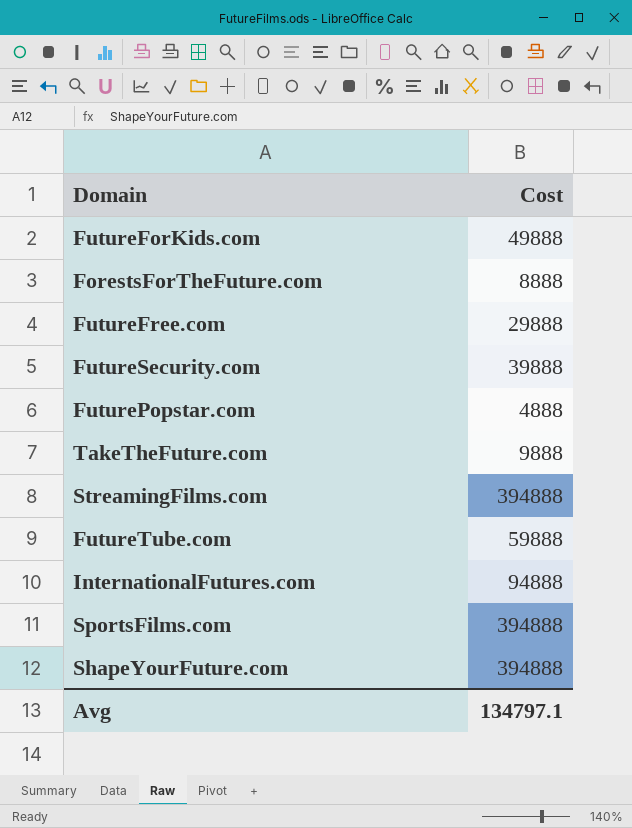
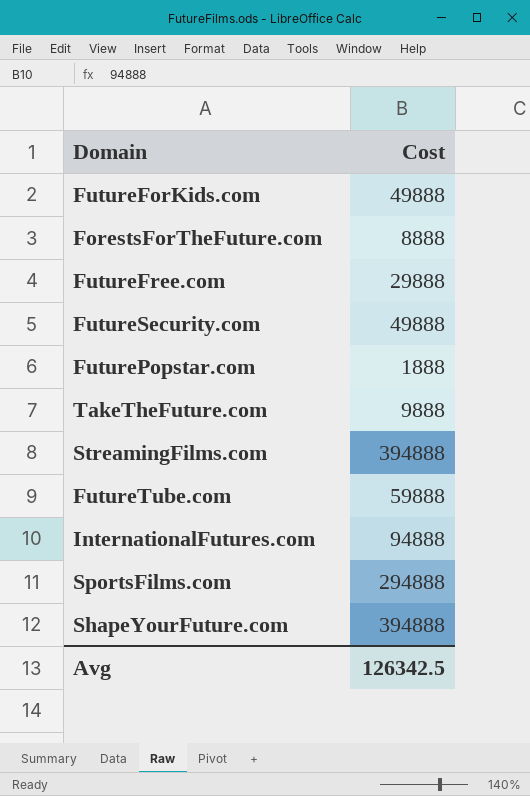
FutureSecurity.com | Cost: 39888 -> 49888
FuturePopstar.com | Cost: 4888 -> 1888
SportsFilms.com | Cost: 394888 -> 294888
Avg | Cost: 134797.1 -> 126342.5

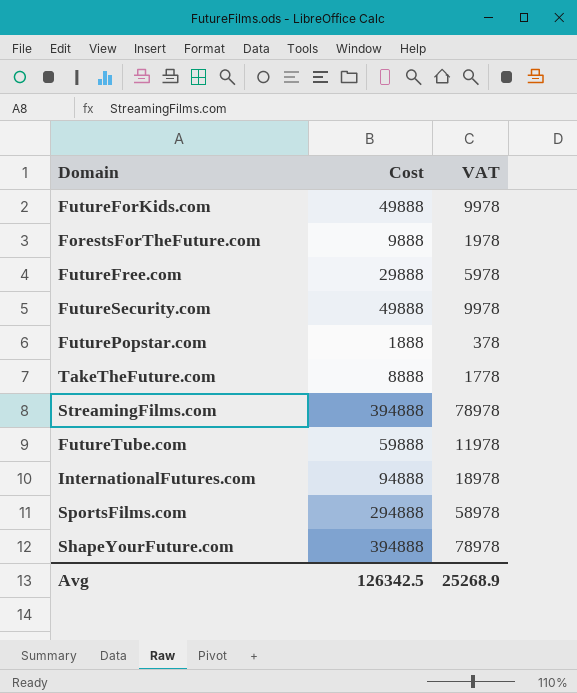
column VAT | formula: none -> [Cost] * 0.2
ForestsForTheFuture.com | Cost: 8888 -> 9888
TakeTheFuture.com | Cost: 9888 -> 8888

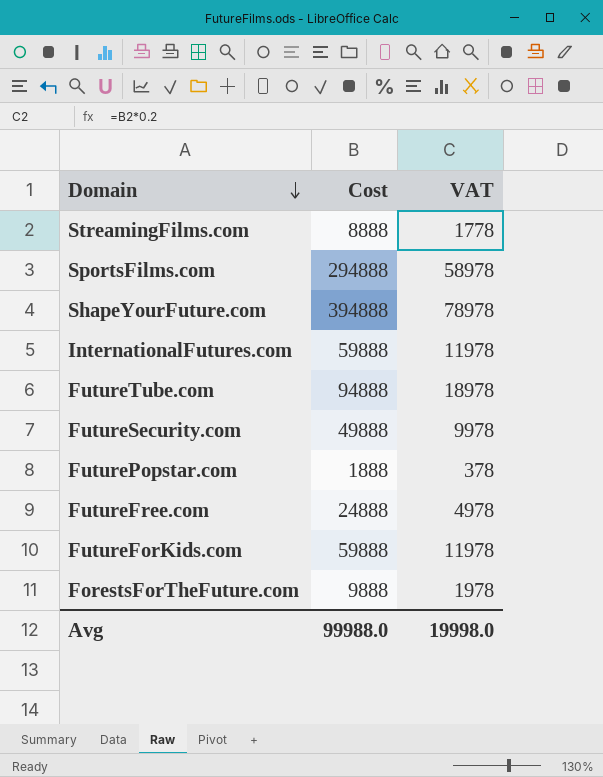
row order: none -> Domain descending
row TakeTheFuture.com: 8888 | 1778 -> none
StreamingFilms.com | Cost: 394888 -> 8888
StreamingFilms.com | VAT: 78978 -> 1778
InternationalFutures.com | Cost: 94888 -> 59888
InternationalFutures.com | VAT: 18978 -> 11978
FutureTube.com | Cost: 59888 -> 94888
FutureTube.com | VAT: 11978 -> 18978
FutureFree.com | Cost: 29888 -> 24888
FutureFree.com | VAT: 5978 -> 4978
FutureForKids.com | Cost: 49888 -> 59888
FutureForKids.com | VAT: 9978 -> 11978
Avg | Cost: 126342.5 -> 99988.0
Avg | VAT: 25268.9 -> 19998.0

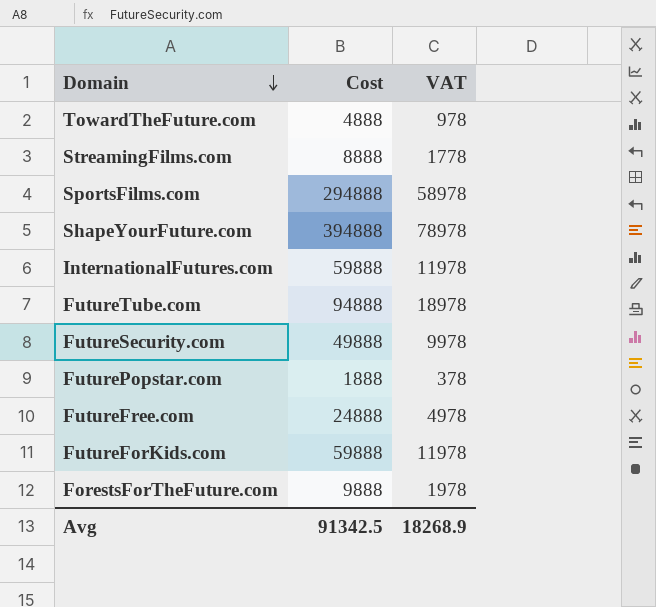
row TowardTheFuture.com: none -> 4888 | 978
Avg | Cost: 99988.0 -> 91342.5
Avg | VAT: 19998.0 -> 18268.9

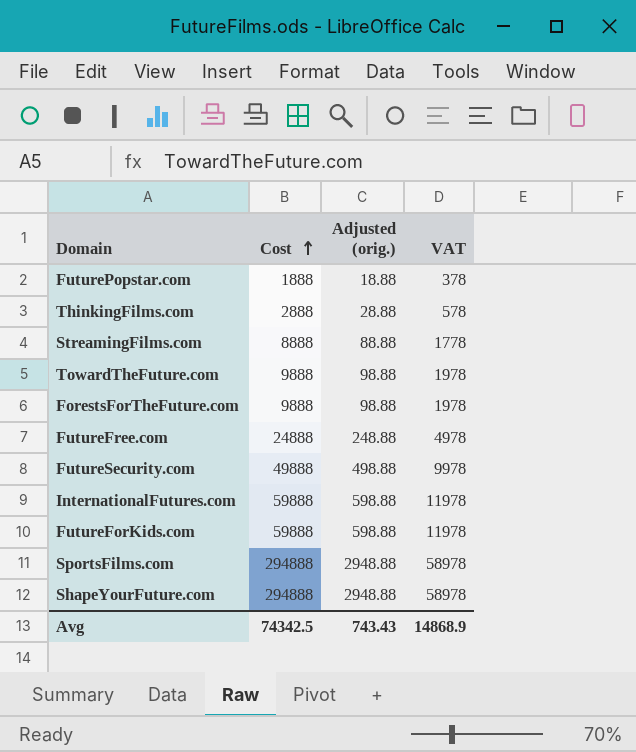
row order: Domain descending -> Cost ascending
column Adjusted (orig.) | formula: none -> [Cost] * 0.01
row FutureTube.com: 94888 | 18978 -> none
row ThinkingFilms.com: none -> 2888 | 28.88 | 578
TowardTheFuture.com | Cost: 4888 -> 9888
TowardTheFuture.com | VAT: 978 -> 1978
ShapeYourFuture.com | Cost: 394888 -> 294888
ShapeYourFuture.com | VAT: 78978 -> 58978
Avg | Cost: 91342.5 -> 74342.5
Avg | VAT: 18268.9 -> 14868.9

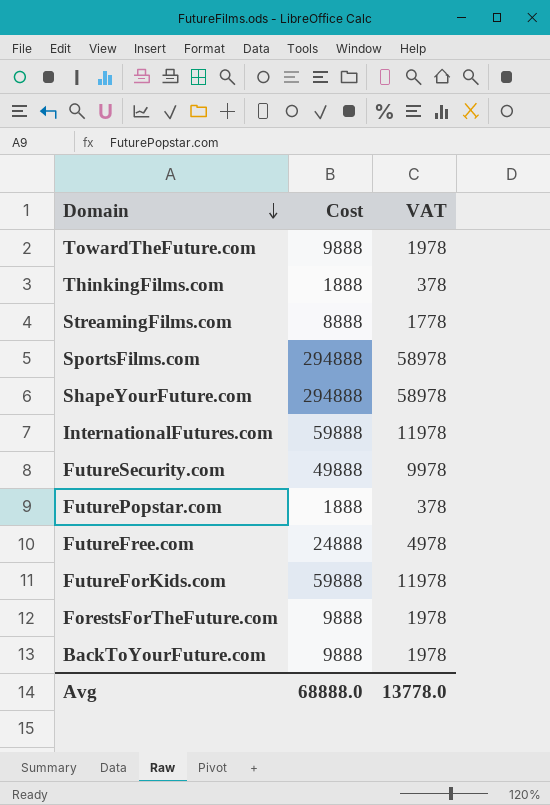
row order: Cost ascending -> Domain descending
column Adjusted (orig.) | formula: [Cost] * 0.01 -> none
ThinkingFilms.com | Cost: 2888 -> 1888
ThinkingFilms.com | VAT: 578 -> 378
row BackToYourFuture.com: none -> 9888 | 1978
Avg | Cost: 74342.5 -> 68888.0
Avg | VAT: 14868.9 -> 13778.0

